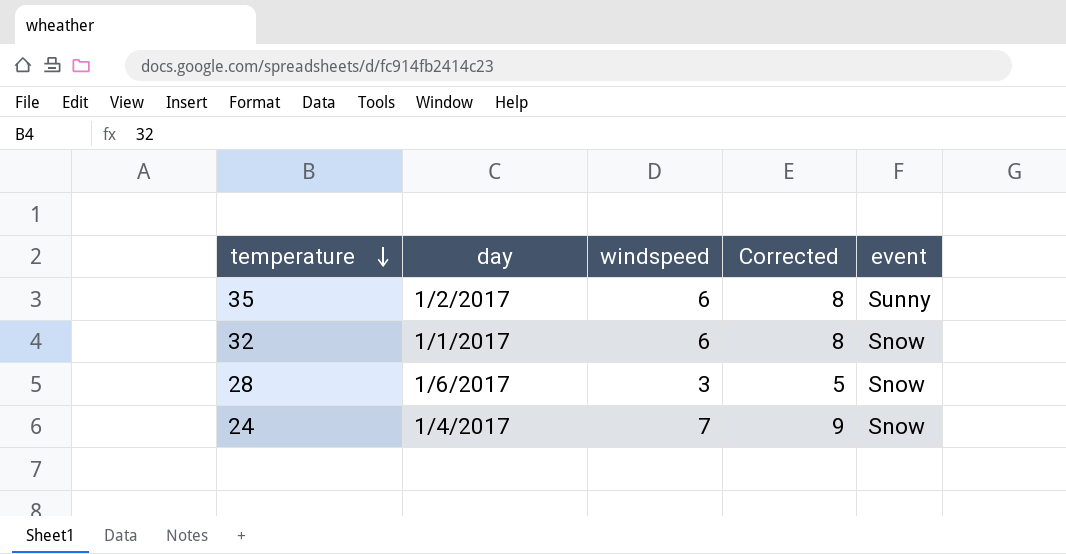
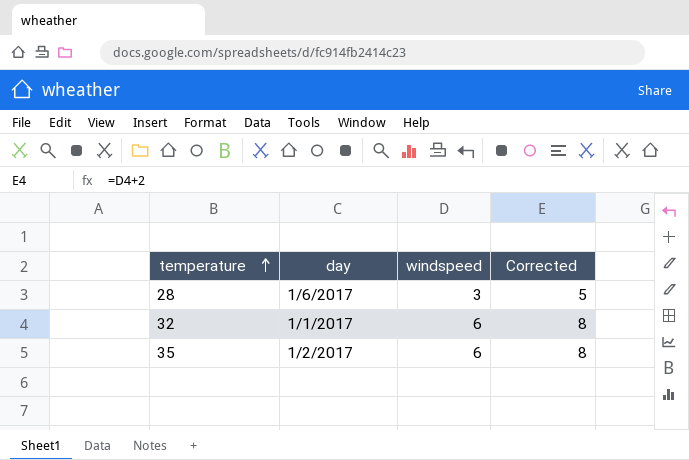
row order: temperature descending -> temperature ascending
column event | position: 5 -> none
row 24: 1/4/2017 | 7 | 9 | Snow -> none

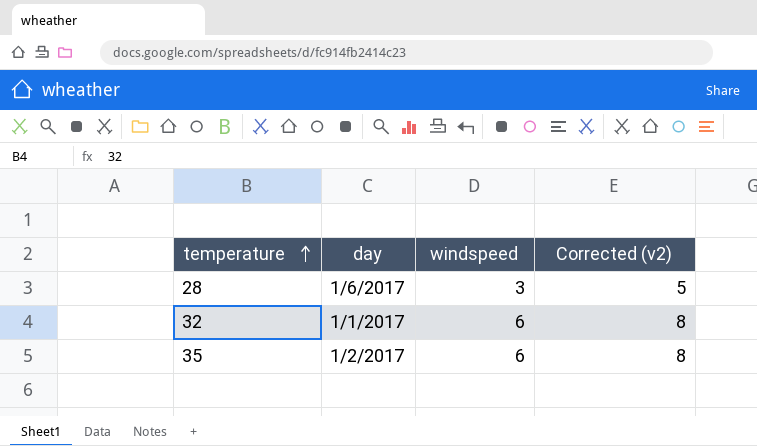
column name: Corrected -> Corrected (v2)

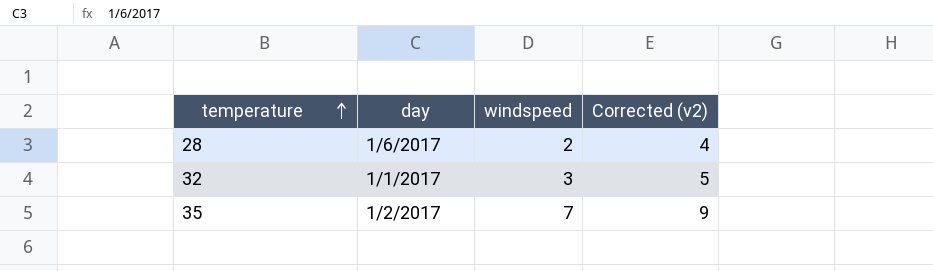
28 | windspeed: 3 -> 2
28 | Corrected (v2): 5 -> 4
32 | windspeed: 6 -> 3
32 | Corrected (v2): 8 -> 5
35 | windspeed: 6 -> 7
35 | Corrected (v2): 8 -> 9

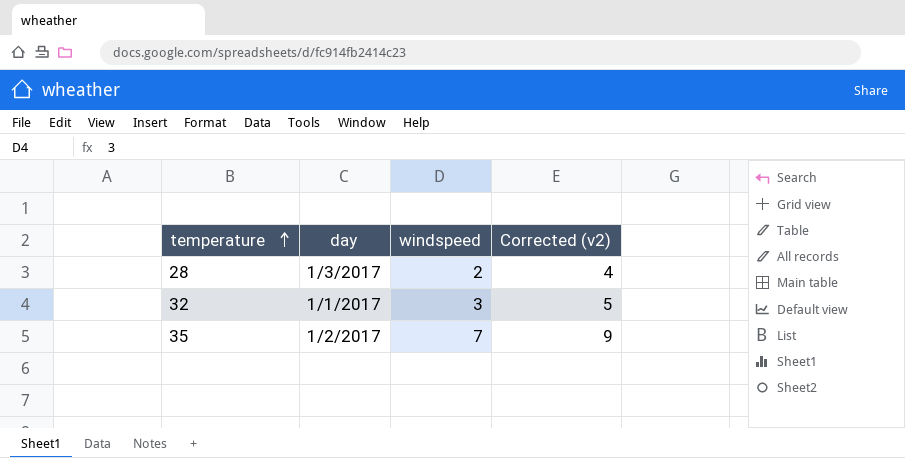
28 | day: 1/6/2017 -> 1/3/2017

